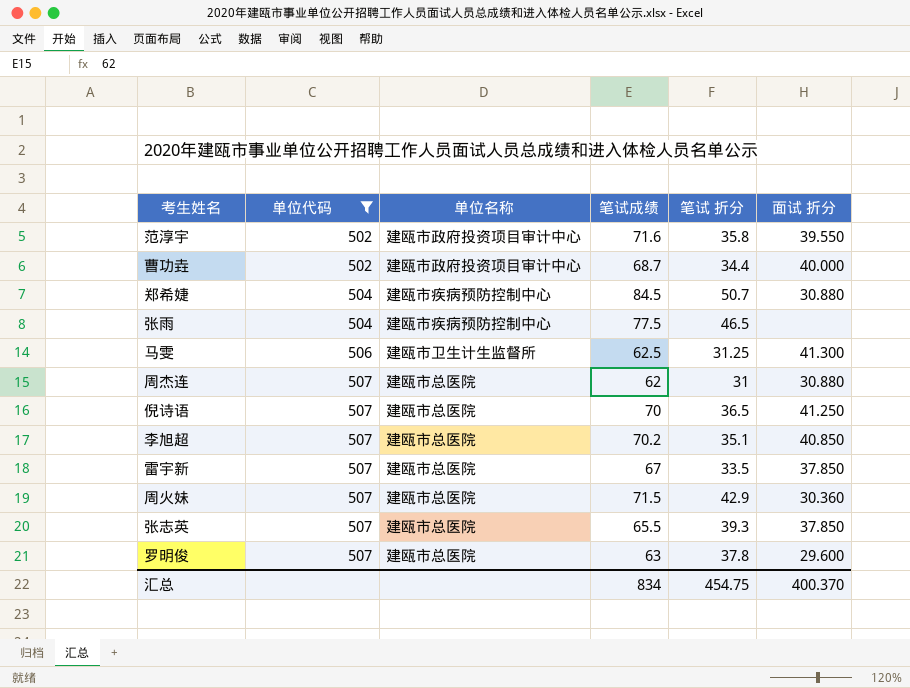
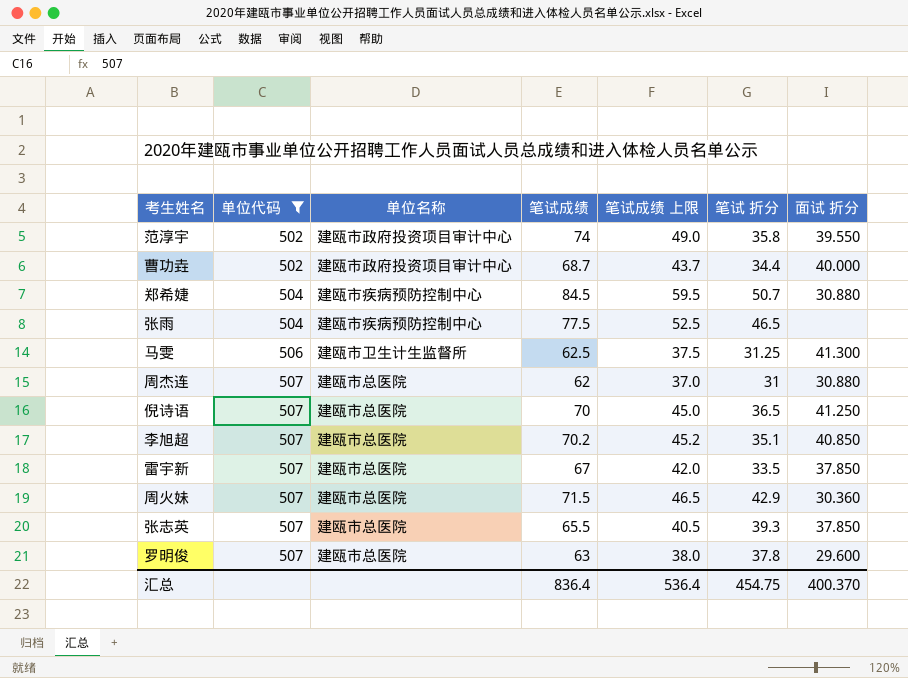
column 笔试成绩 上限 | formula: none -> [笔试成绩] - 25
范淳宇 | 笔试成绩: 71.6 -> 74
汇总 | 笔试成绩: 834 -> 836.4

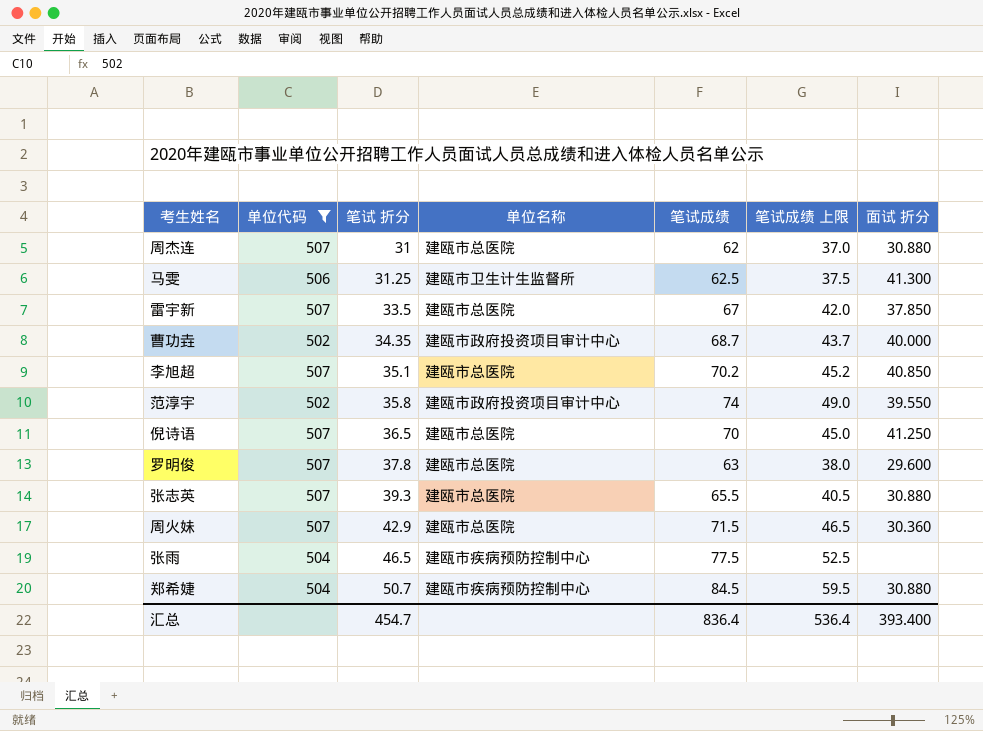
row order: 单位代码 ascending -> 笔试 折分 ascending
column 笔试 折分 | position: 6 -> 3
曹功垚 | 笔试 折分: 34.4 -> 34.35
张志英 | 面试 折分: 37.850 -> 30.880
汇总 | 笔试 折分: 454.75 -> 454.7
汇总 | 面试 折分: 400.370 -> 393.400

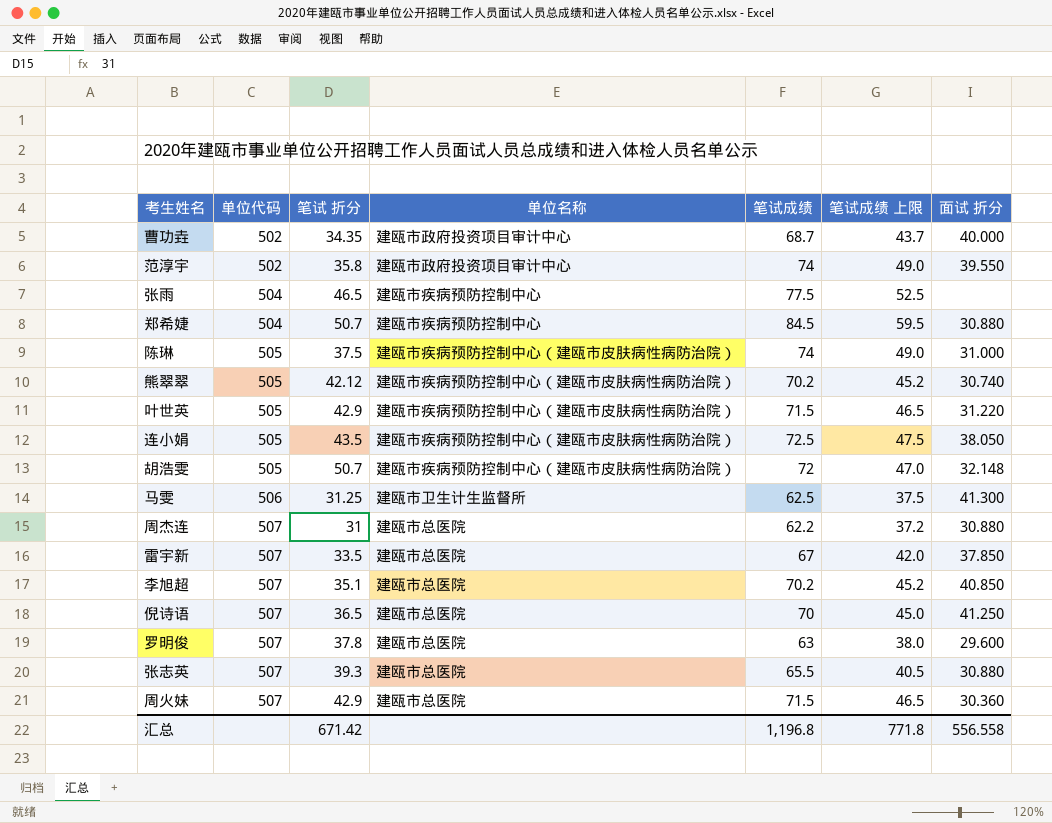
filter: 单位代码 != 505 -> none
row order: 笔试 折分 ascending -> 单位代码 ascending
周杰连 | 笔试成绩: 62 -> 62.2
周杰连 | 笔试成绩 上限: 37.0 -> 37.2
汇总 | 笔试 折分: 454.7 -> 671.42
汇总 | 笔试成绩: 836.4 -> 1,196.8
汇总 | 笔试成绩 上限: 536.4 -> 771.8
汇总 | 面试 折分: 393.400 -> 556.558

